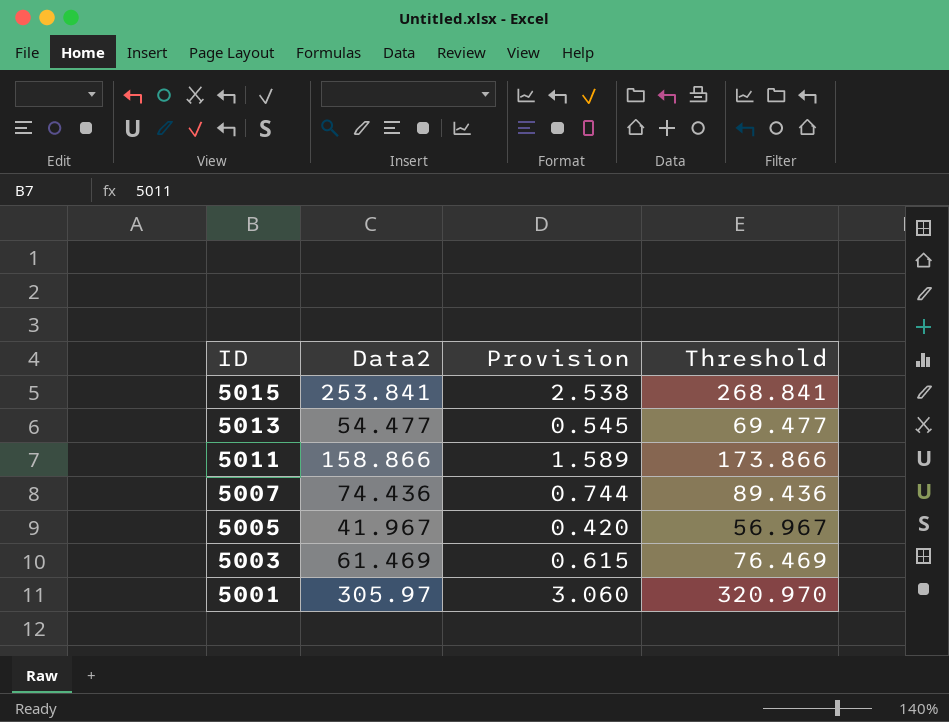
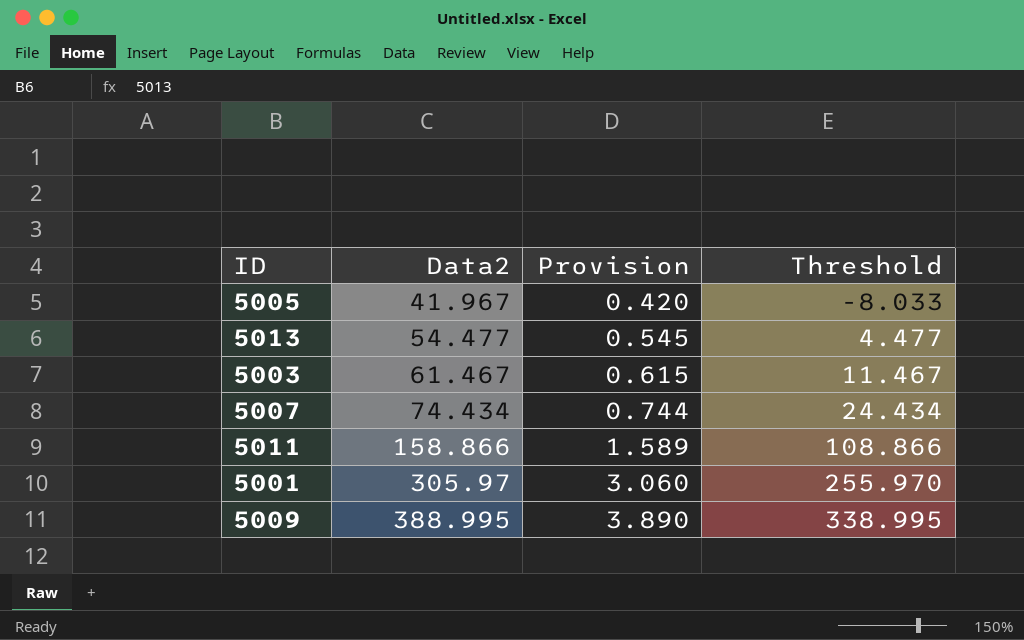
row order: ID descending -> Data2 ascending
column Threshold | formula: [Data2] + 15 -> [Data2] - 50
row 5015: 253.841 | 2.538 | 268.841 -> none
5003 | Data2: 61.469 -> 61.467
5007 | Data2: 74.436 -> 74.434
row 5009: none -> 388.995 | 3.890 | 338.995

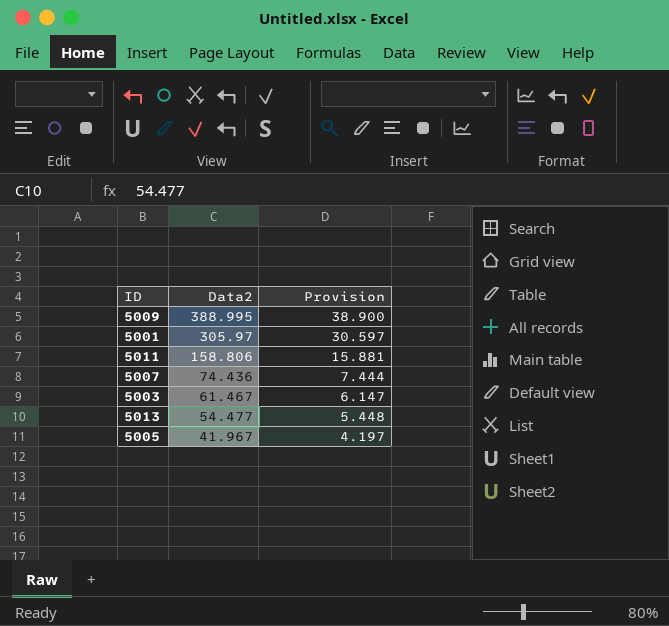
row order: Data2 ascending -> Data2 descending
column Threshold | formula: [Data2] - 50 -> none
column Provision | formula: [Data2] * 0.01 -> [Data2] * 0.1
5011 | Data2: 158.866 -> 158.806
5007 | Data2: 74.434 -> 74.436

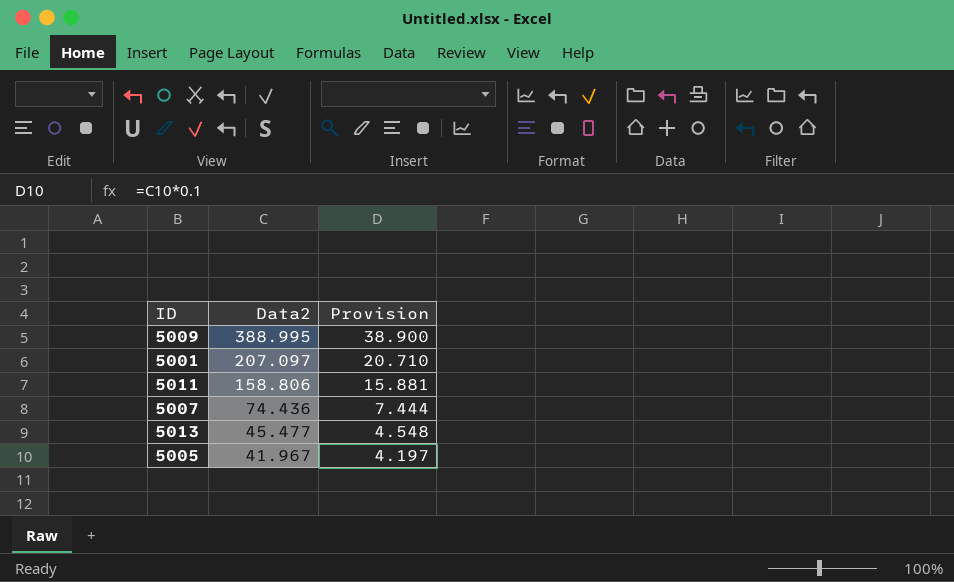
row 5003: 61.467 | 6.147 -> none
5001 | Data2: 305.97 -> 207.097
5001 | Provision: 30.597 -> 20.710
5013 | Data2: 54.477 -> 45.477
5013 | Provision: 5.448 -> 4.548

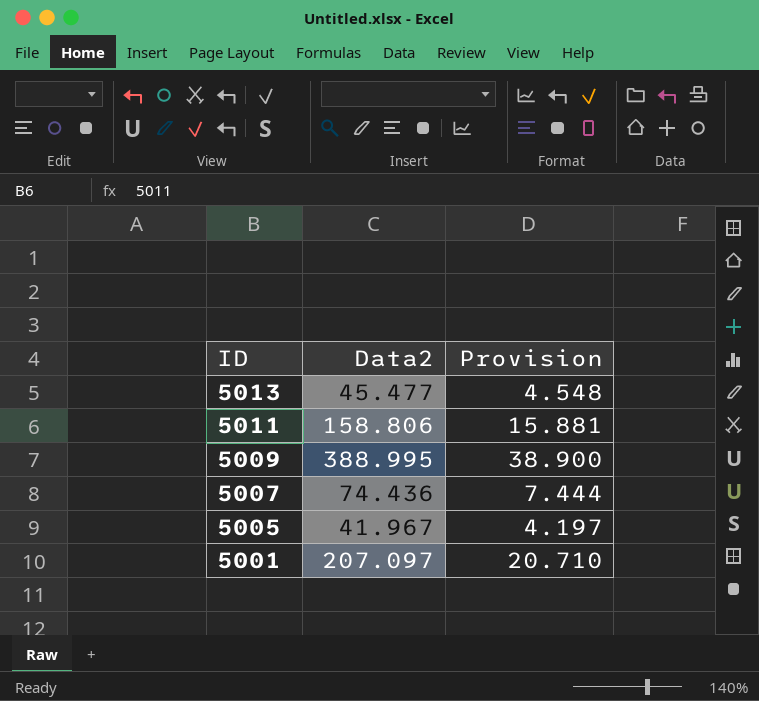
row order: Data2 descending -> ID descending

